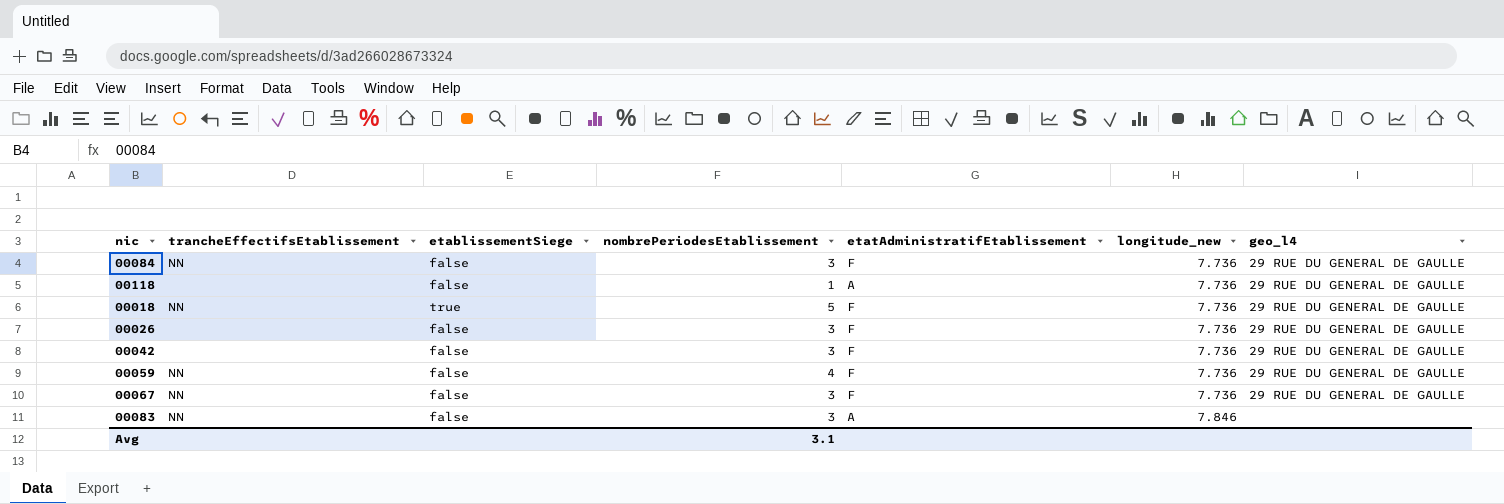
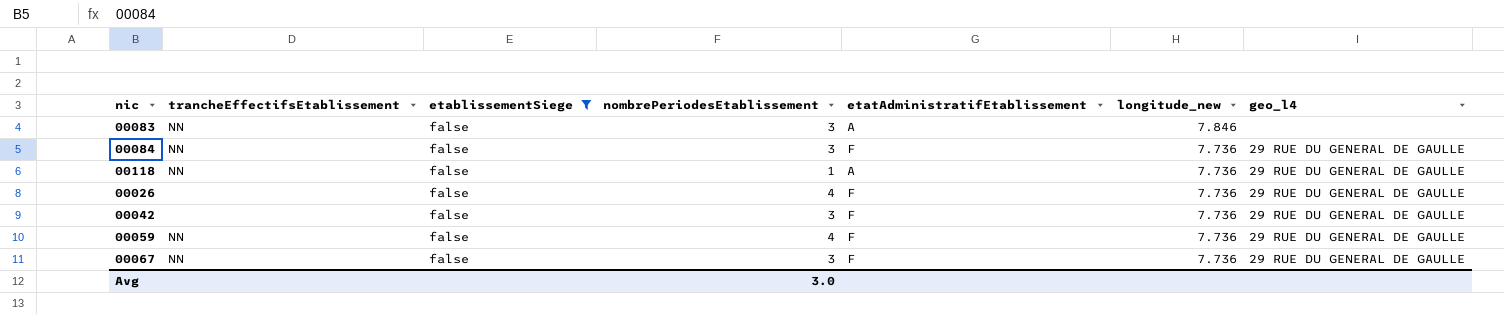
filter: none -> etablissementSiege = false
row order: longitude_new ascending -> longitude_new descending
00118 | trancheEffectifsEtablissement: none -> NN
00026 | nombrePeriodesEtablissement: 3 -> 4
Avg | nombrePeriodesEtablissement: 3.1 -> 3.0

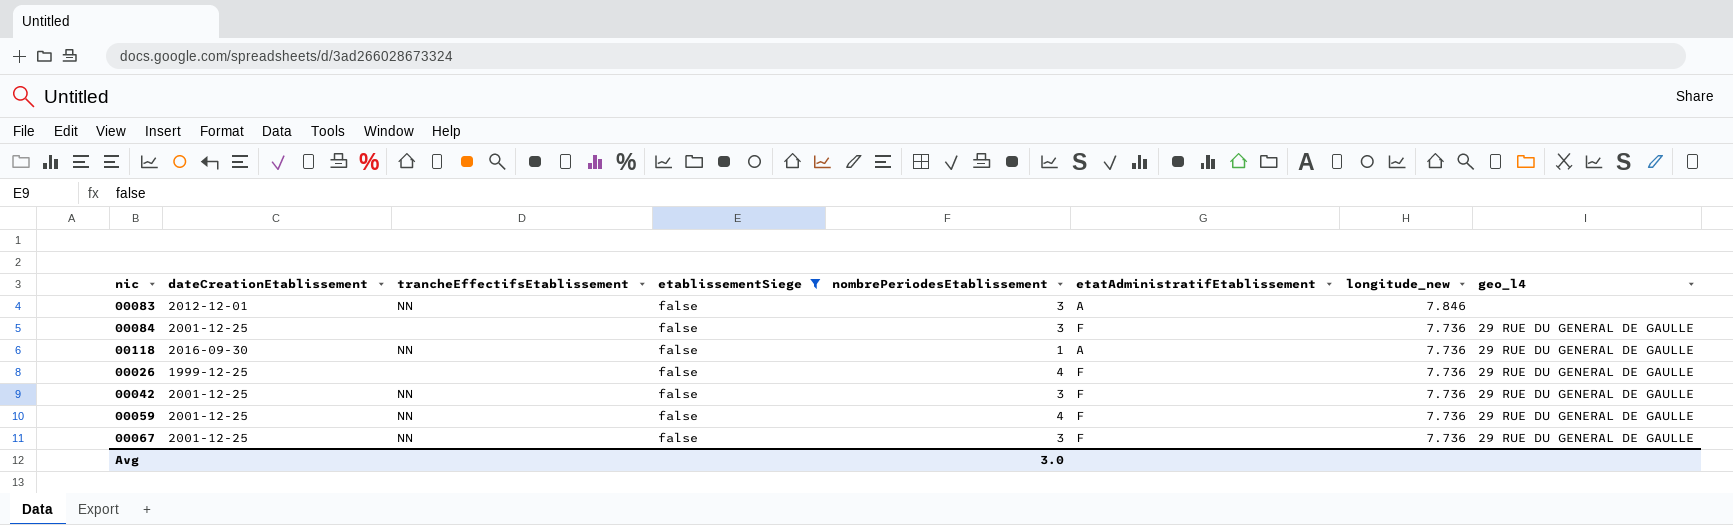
column dateCreationEtablissement | position: none -> 2
00084 | trancheEffectifsEtablissement: NN -> none
00042 | trancheEffectifsEtablissement: none -> NN

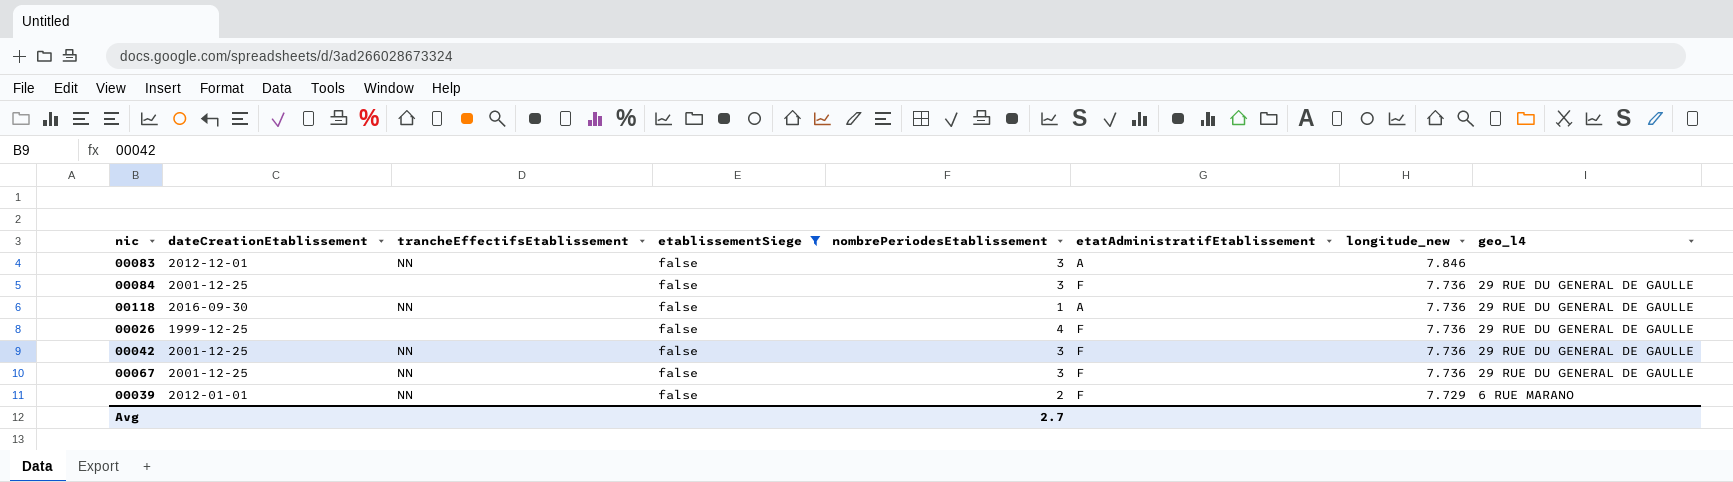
row 00059: 2001-12-25 | NN | false | 4 | F | 7.736 | 29 RUE DU GENERAL DE GAULLE -> none
row 00039: none -> 2012-01-01 | NN | false | 2 | F | 7.729 | 6 RUE MARANO
Avg | nombrePeriodesEtablissement: 3.0 -> 2.7

